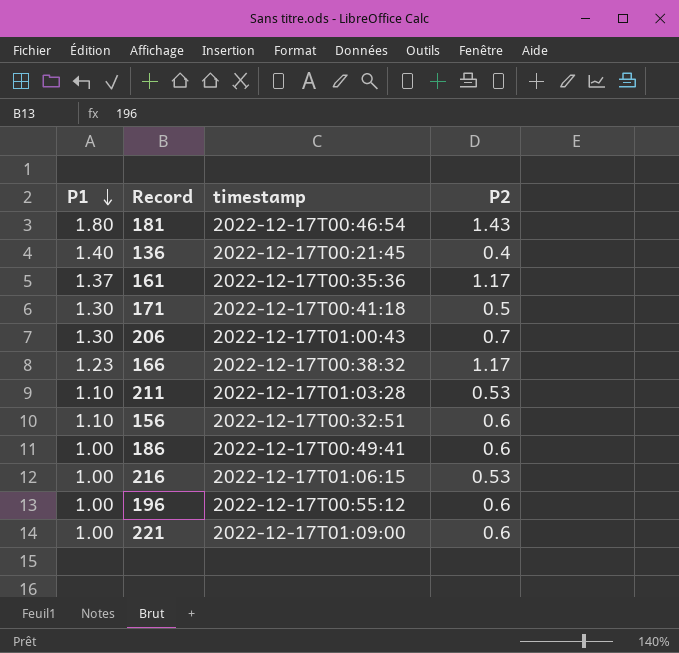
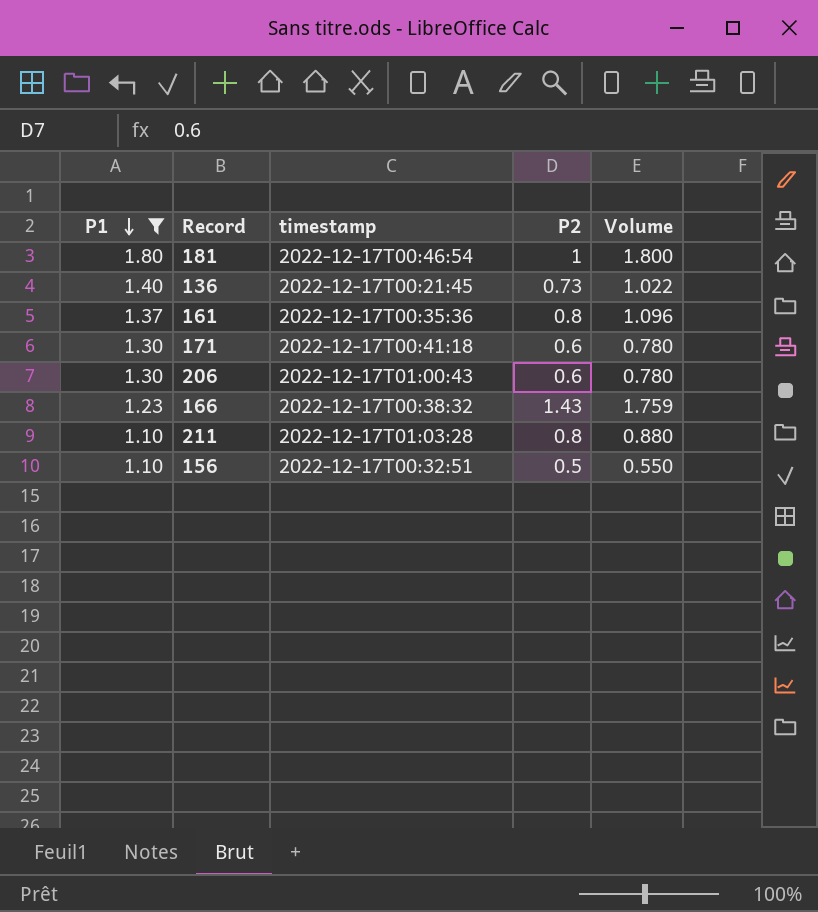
filter: none -> P1 != 1.00
column Volume | formula: none -> [P1] * [P2]
181 | P2: 1.43 -> 1
136 | P2: 0.4 -> 0.73
161 | P2: 1.17 -> 0.8
171 | P2: 0.5 -> 0.6
206 | P2: 0.7 -> 0.6
166 | P2: 1.17 -> 1.43
211 | P2: 0.53 -> 0.8
156 | P2: 0.6 -> 0.5

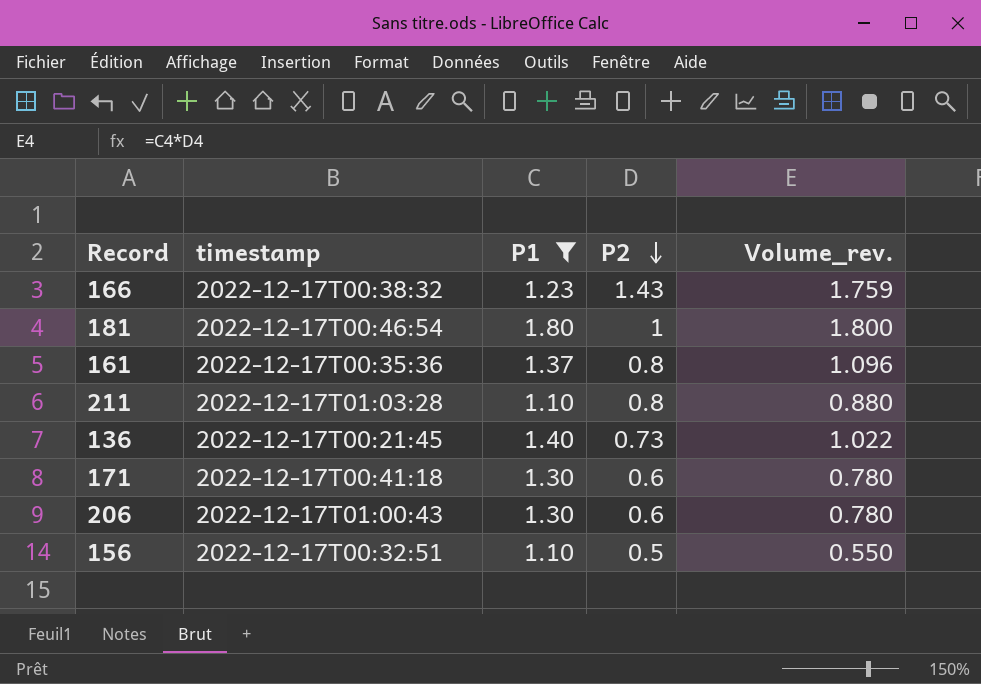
row order: P1 descending -> P2 descending
column P1 | position: 1 -> 3
column name: Volume -> Volume_rev.

